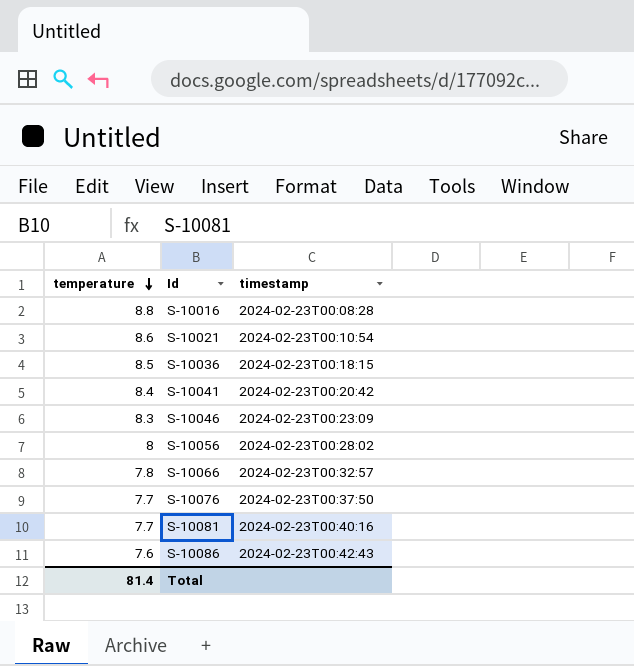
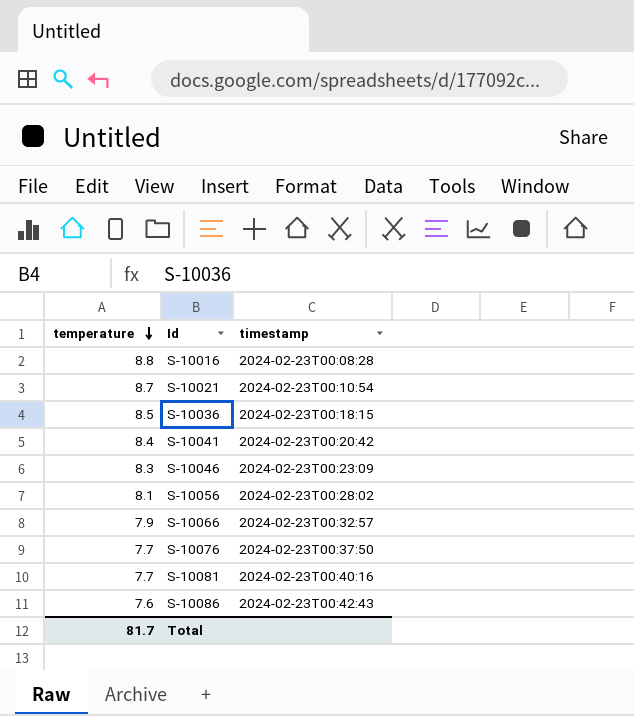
S-10021 | temperature: 8.6 -> 8.7
S-10056 | temperature: 8 -> 8.1
S-10066 | temperature: 7.8 -> 7.9
Total | temperature: 81.4 -> 81.7

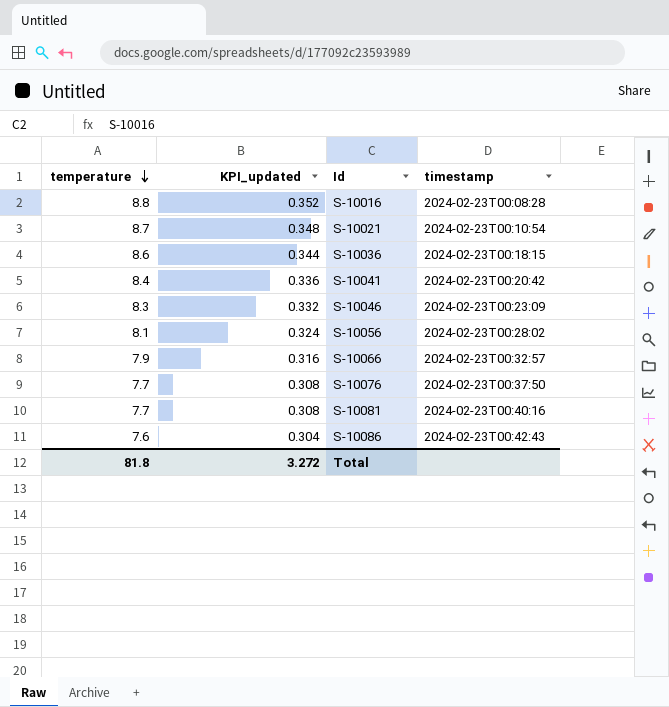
column KPI_updated | formula: none -> [temperature] * 0.04
S-10036 | temperature: 8.5 -> 8.6
Total | temperature: 81.7 -> 81.8

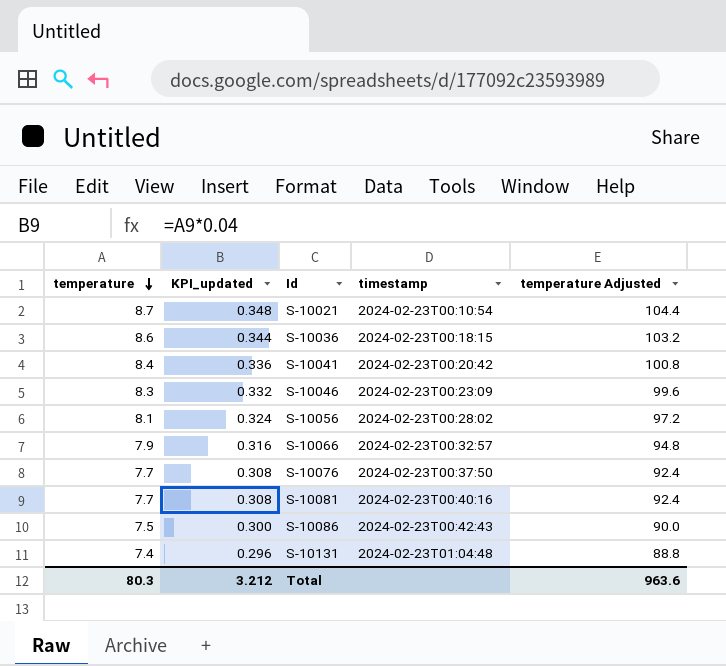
column temperature Adjusted | formula: none -> [temperature] * 12
row S-10016: 8.8 | 0.352 | 2024-02-23T00:08:28 -> none
S-10086 | temperature: 7.6 -> 7.5
S-10086 | KPI_updated: 0.304 -> 0.300
row S-10131: none -> 7.4 | 0.296 | 2024-02-23T01:04:48 | 88.8
Total | temperature: 81.8 -> 80.3
Total | KPI_updated: 3.272 -> 3.212

